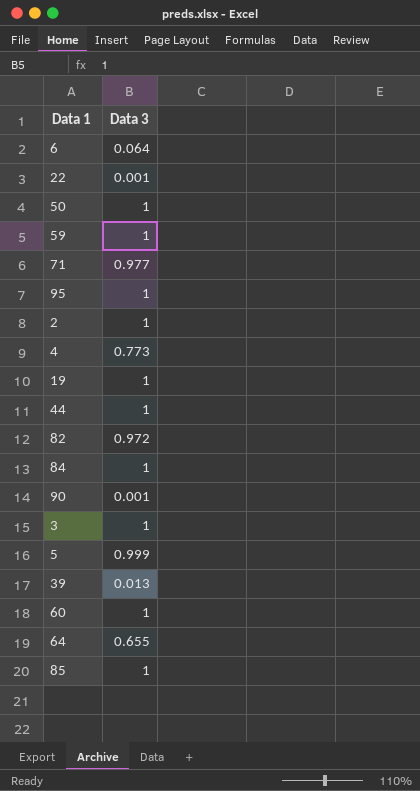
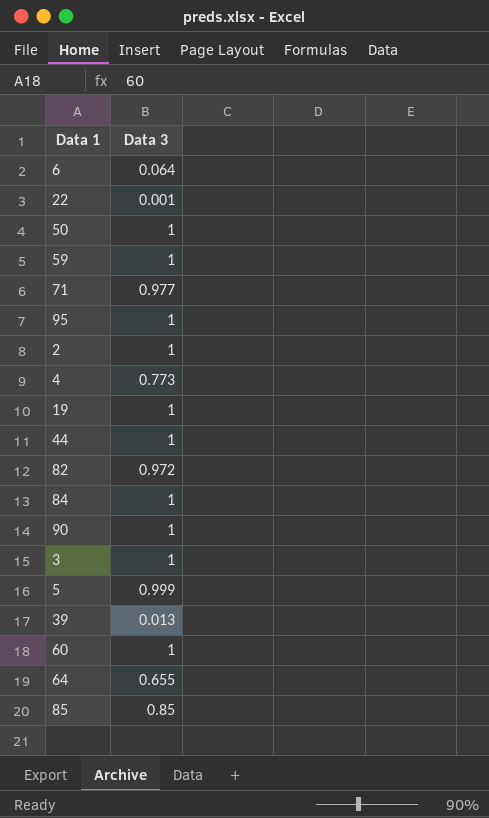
90 | Data 3: 0.001 -> 1
85 | Data 3: 1 -> 0.85

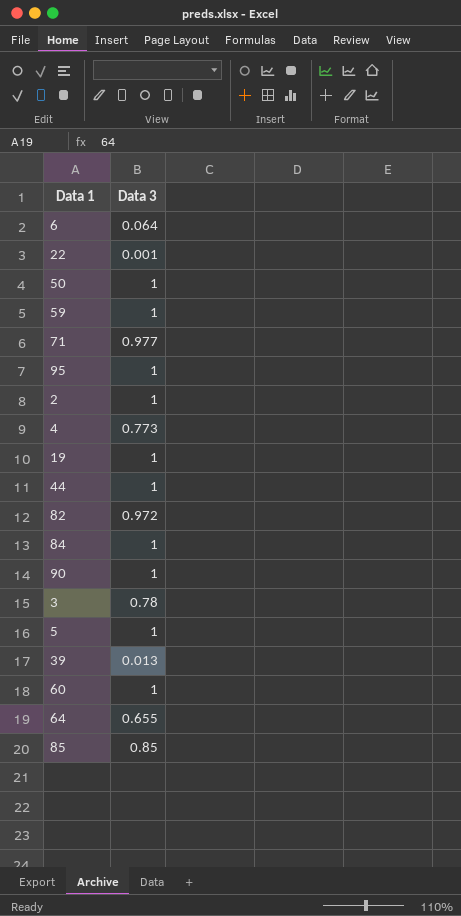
3 | Data 3: 1 -> 0.78
5 | Data 3: 0.999 -> 1

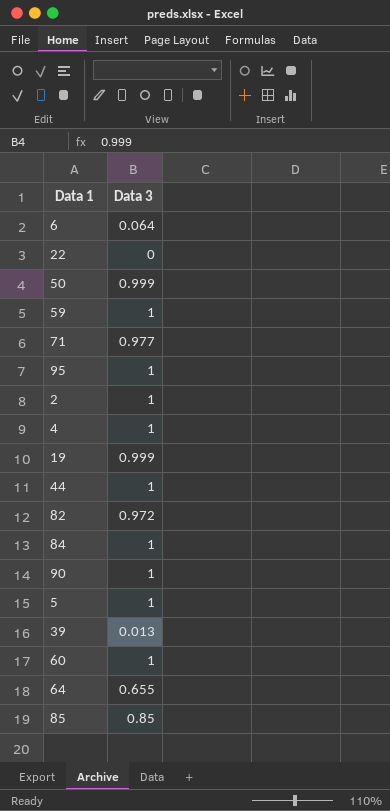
row 3: 0.78 -> none
22 | Data 3: 0.001 -> 0
50 | Data 3: 1 -> 0.999
4 | Data 3: 0.773 -> 1
19 | Data 3: 1 -> 0.999

